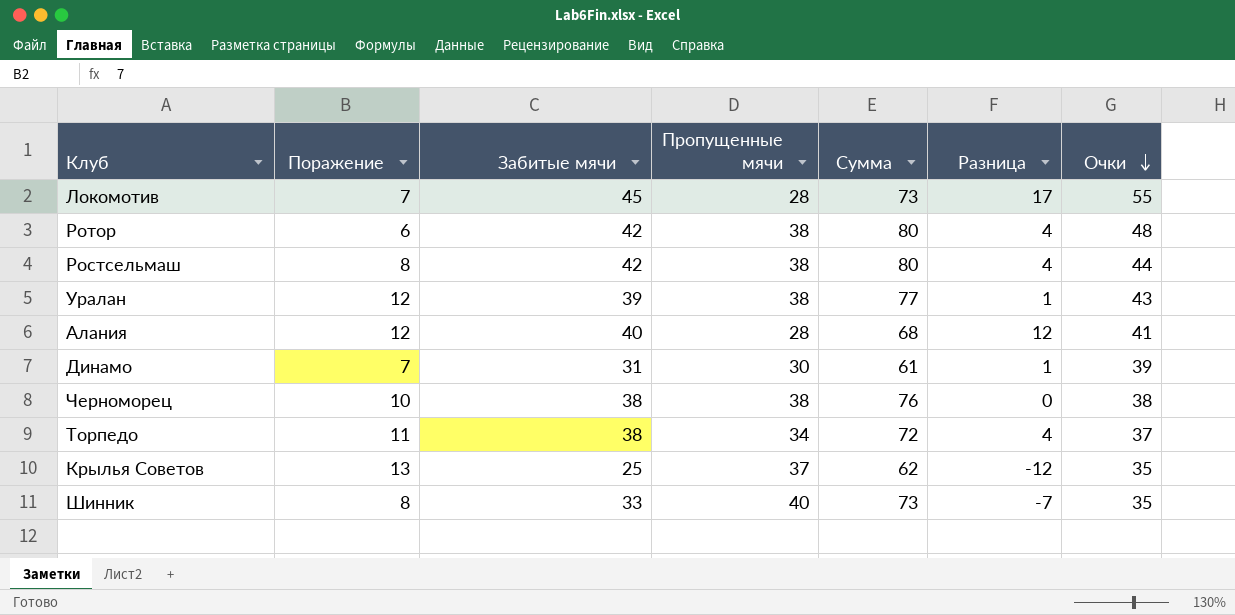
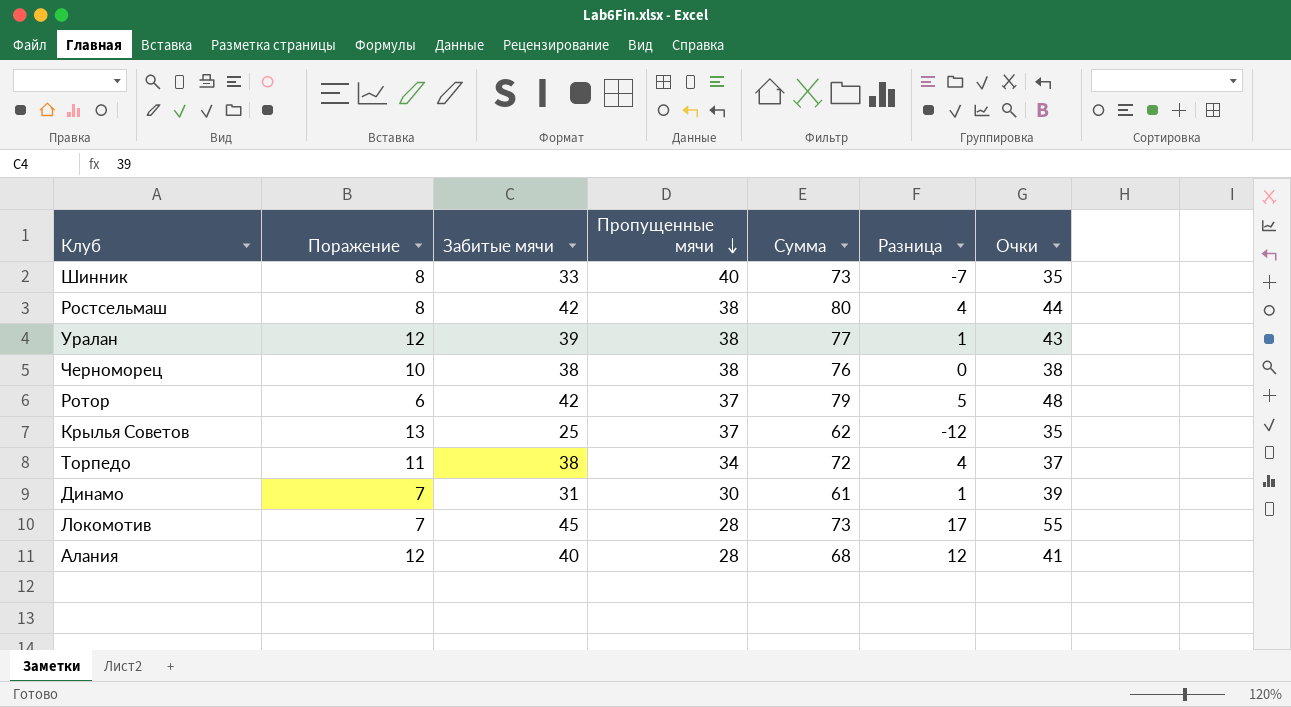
row order: Очки descending -> Пропущенные мячи descending
Ротор | Пропущенные мячи: 38 -> 37
Ротор | Сумма: 80 -> 79
Ротор | Разница: 4 -> 5

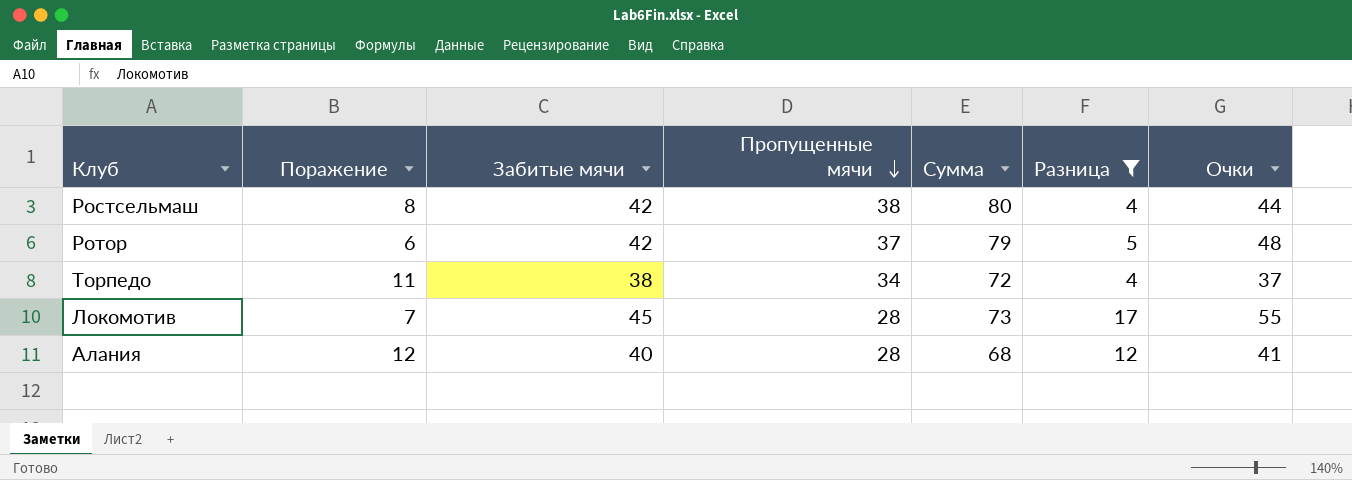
filter: none -> Разница >= 4

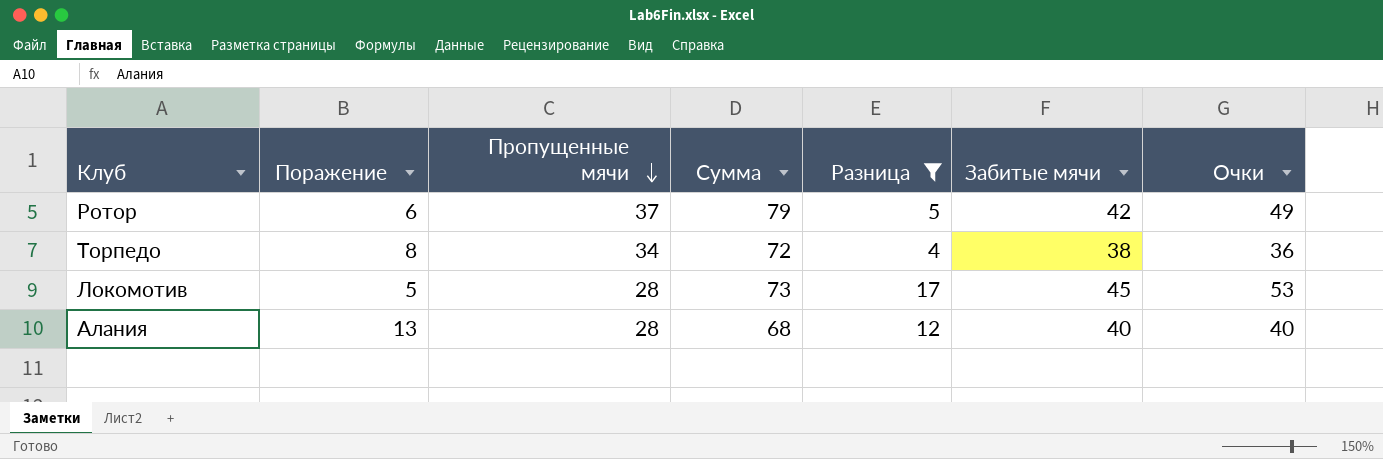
column Забитые мячи | position: 3 -> 6
row Ростсельмаш: 8 | 42 | 38 | 80 | 4 | 44 -> none
Ротор | Очки: 48 -> 49
Торпедо | Поражение: 11 -> 8
Торпедо | Очки: 37 -> 36
Локомотив | Поражение: 7 -> 5
Локомотив | Очки: 55 -> 53
Алания | Поражение: 12 -> 13
Алания | Очки: 41 -> 40

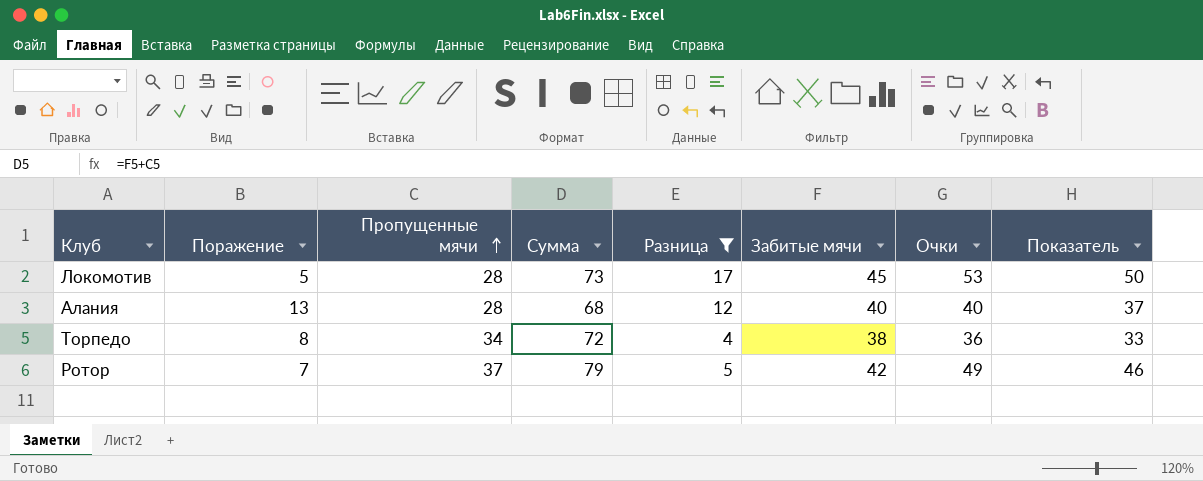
row order: Пропущенные мячи descending -> Пропущенные мячи ascending
column Показатель | formula: none -> [Очки] - 3
Ротор | Поражение: 6 -> 7

